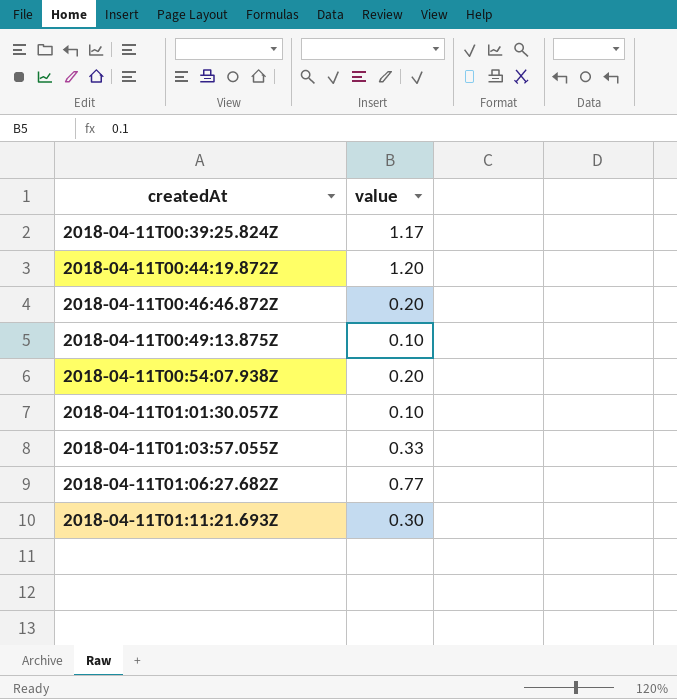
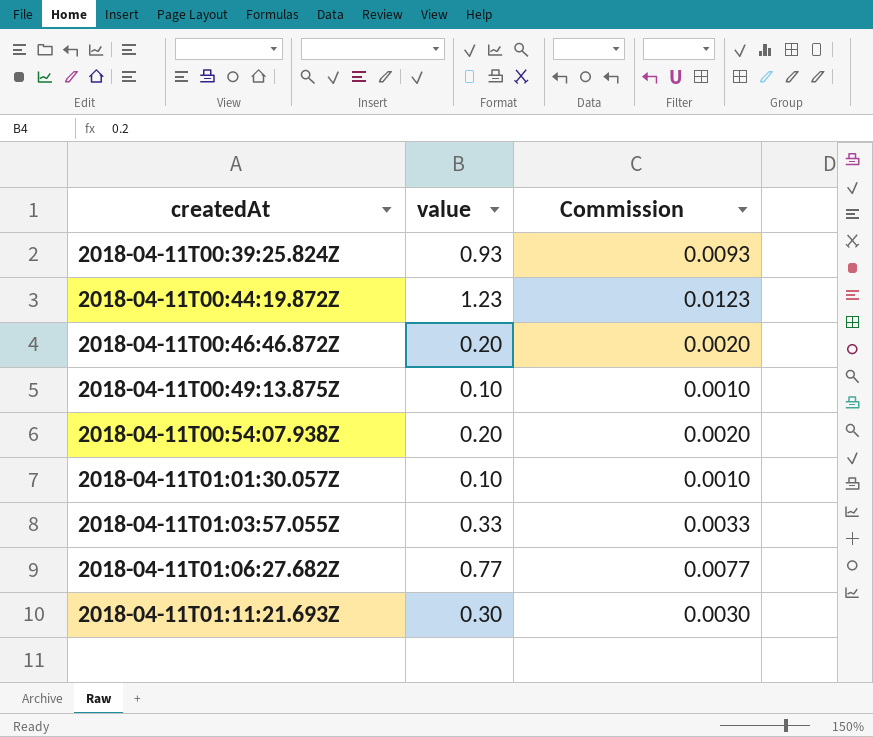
column Commission | formula: none -> [value] * 0.01
2018-04-11T00:39:25.824Z | value: 1.17 -> 0.93
2018-04-11T00:44:19.872Z | value: 1.20 -> 1.23

